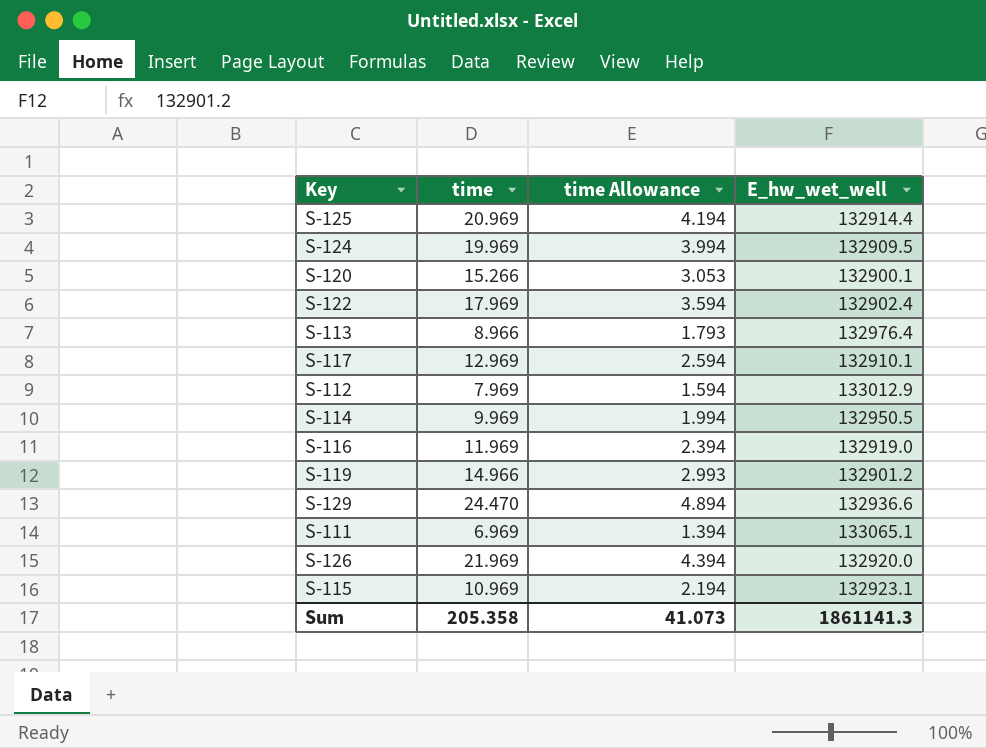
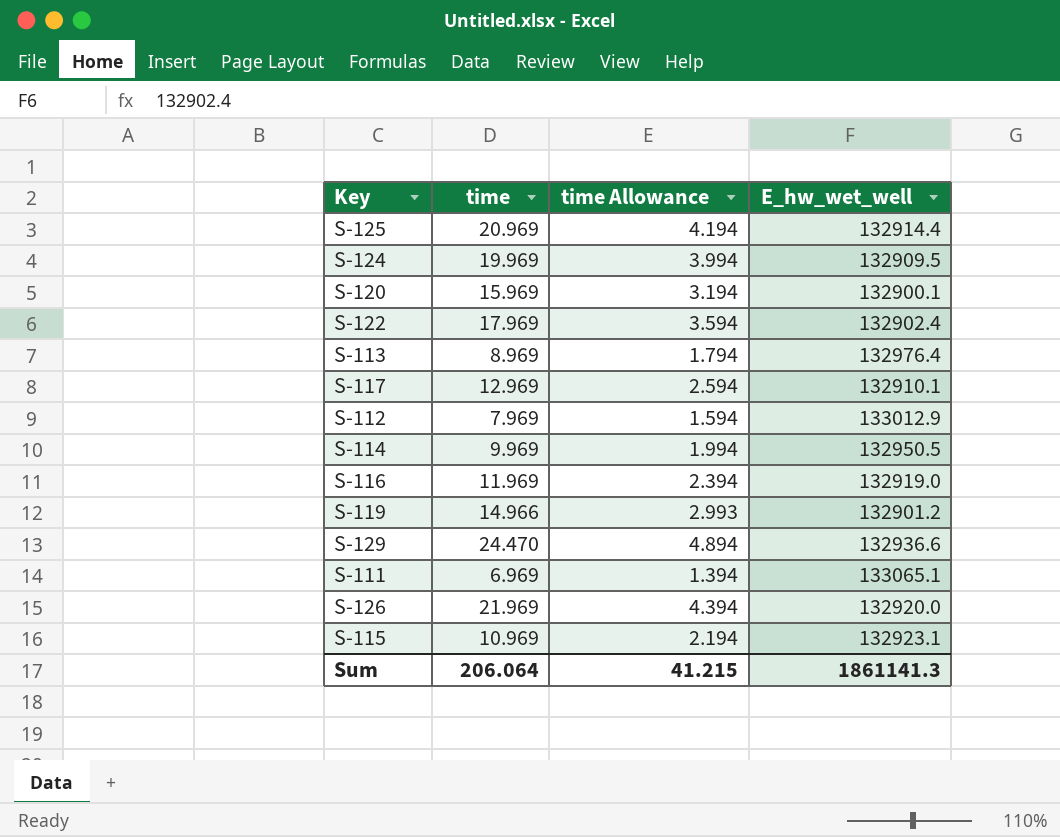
S-120 | time: 15.266 -> 15.969
S-120 | time Allowance: 3.053 -> 3.194
S-113 | time: 8.966 -> 8.969
S-113 | time Allowance: 1.793 -> 1.794
Sum | time: 205.358 -> 206.064
Sum | time Allowance: 41.073 -> 41.215

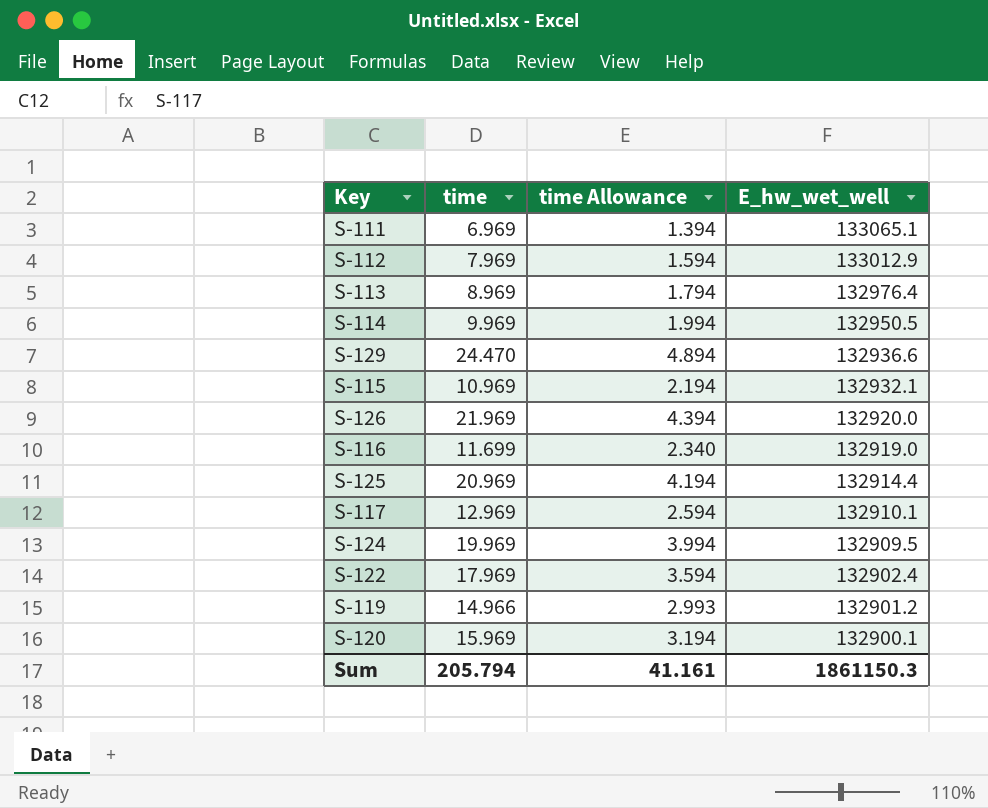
row order: none -> E_hw_wet_well descending
S-115 | E_hw_wet_well: 132923.1 -> 132932.1
S-116 | time: 11.969 -> 11.699
S-116 | time Allowance: 2.394 -> 2.340
Sum | time: 206.064 -> 205.794
Sum | time Allowance: 41.215 -> 41.161
Sum | E_hw_wet_well: 1861141.3 -> 1861150.3

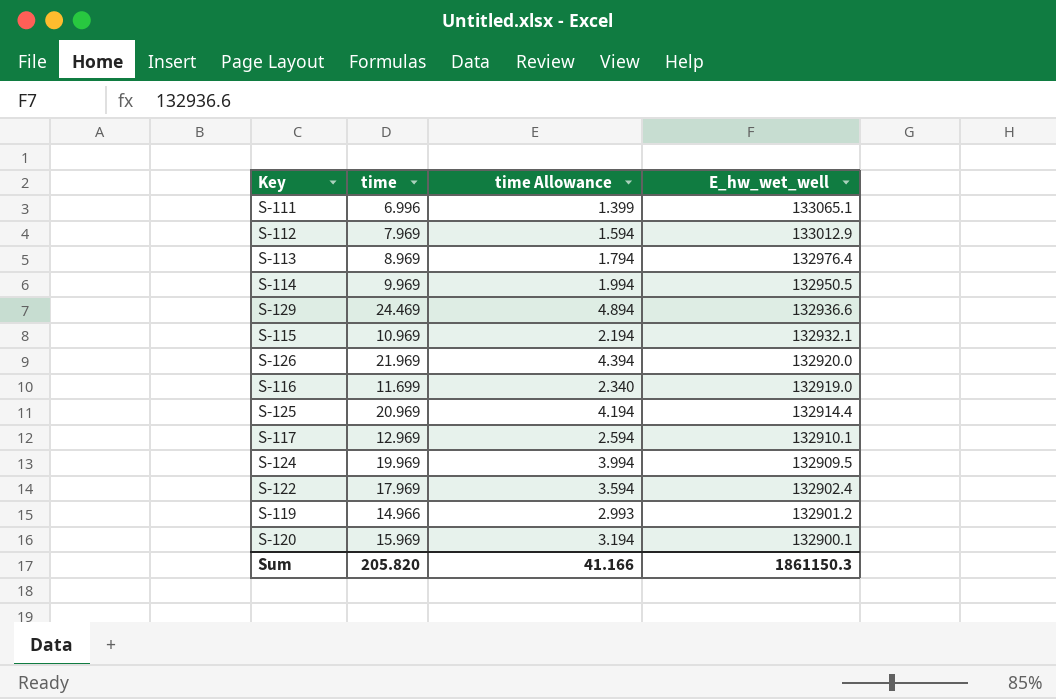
S-111 | time: 6.969 -> 6.996
S-111 | time Allowance: 1.394 -> 1.399
S-129 | time: 24.470 -> 24.469
Sum | time: 205.794 -> 205.820
Sum | time Allowance: 41.161 -> 41.166

